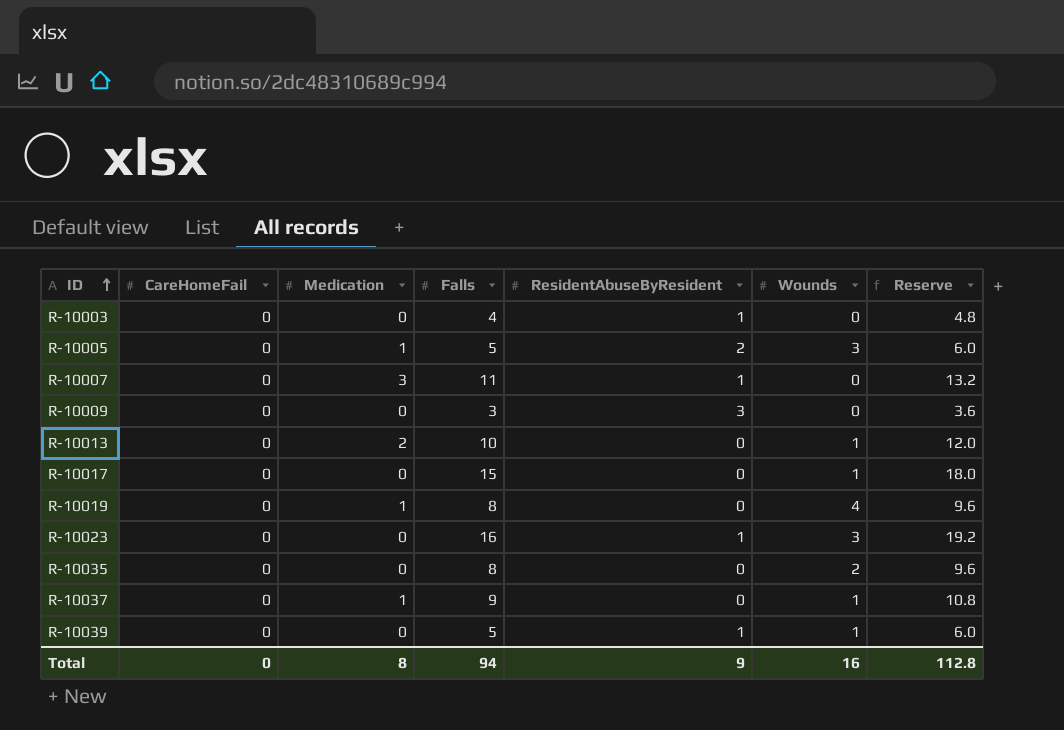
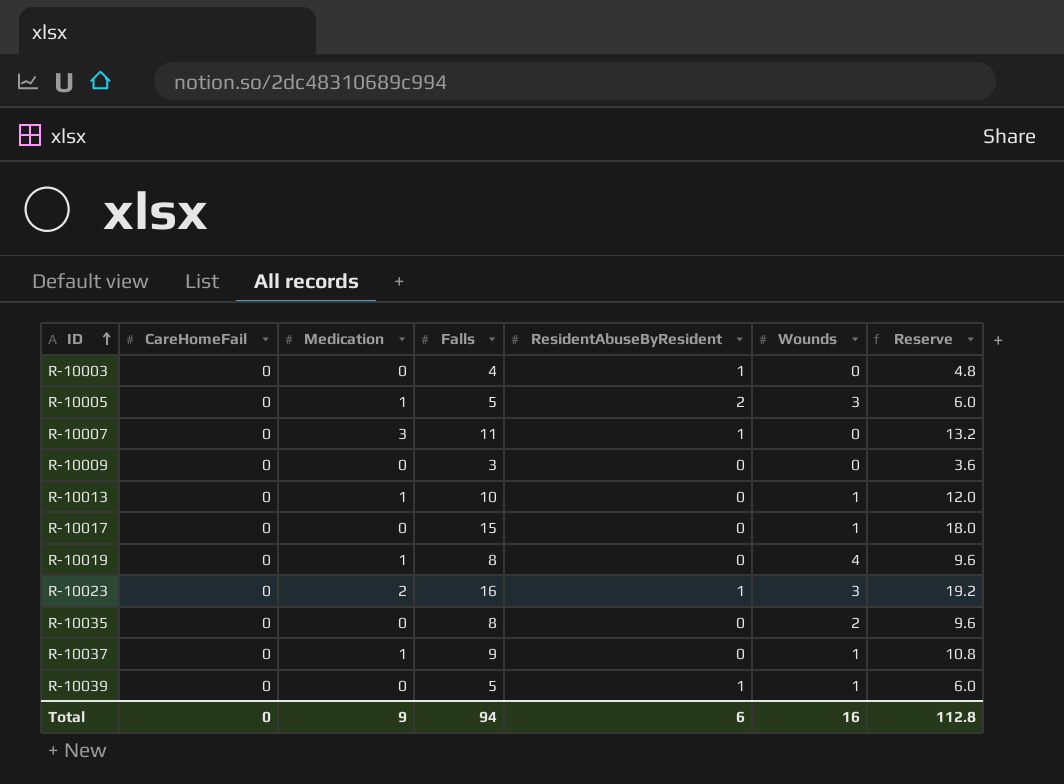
R-10009 | ResidentAbuseByResident: 3 -> 0
R-10013 | Medication: 2 -> 1
R-10023 | Medication: 0 -> 2
Total | Medication: 8 -> 9
Total | ResidentAbuseByResident: 9 -> 6

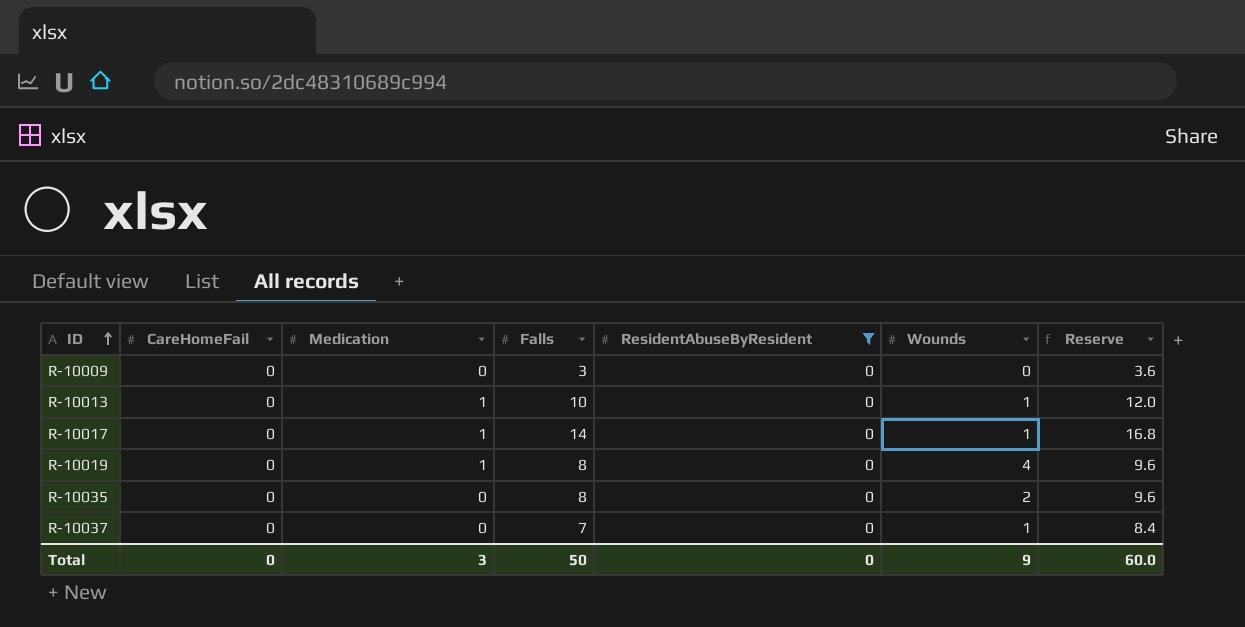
filter: none -> ResidentAbuseByResident = 0
R-10017 | Medication: 0 -> 1
R-10017 | Falls: 15 -> 14
R-10017 | Reserve: 18.0 -> 16.8
R-10037 | Medication: 1 -> 0
R-10037 | Falls: 9 -> 7
R-10037 | Reserve: 10.8 -> 8.4
Total | Medication: 9 -> 3
Total | Falls: 94 -> 50
Total | ResidentAbuseByResident: 6 -> 0
Total | Wounds: 16 -> 9
Total | Reserve: 112.8 -> 60.0

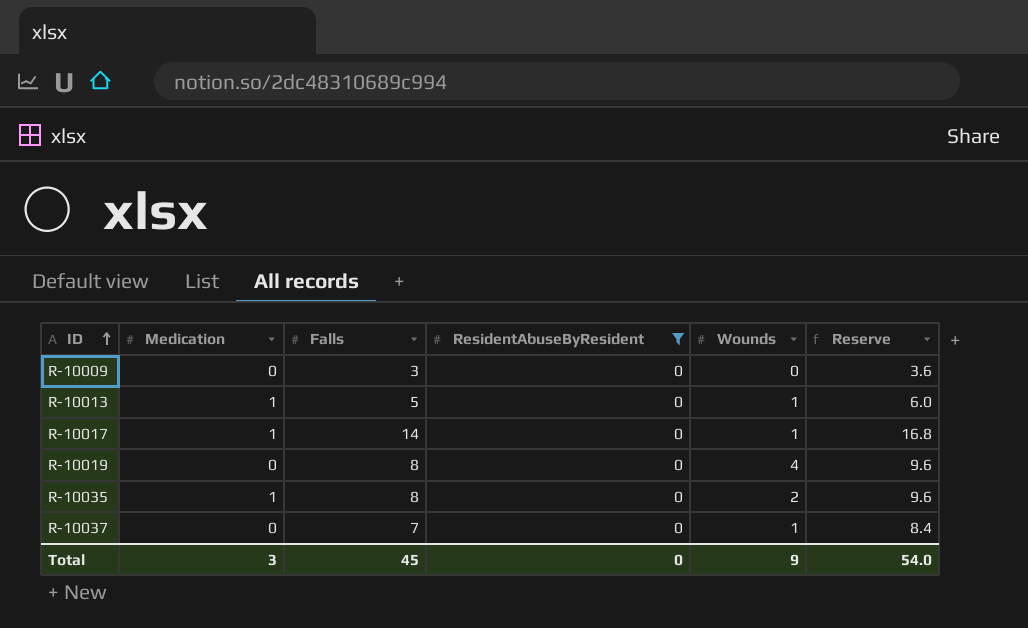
column CareHomeFail | position: 2 -> none
R-10013 | Falls: 10 -> 5
R-10013 | Reserve: 12.0 -> 6.0
R-10019 | Medication: 1 -> 0
R-10035 | Medication: 0 -> 1
Total | Falls: 50 -> 45
Total | Reserve: 60.0 -> 54.0

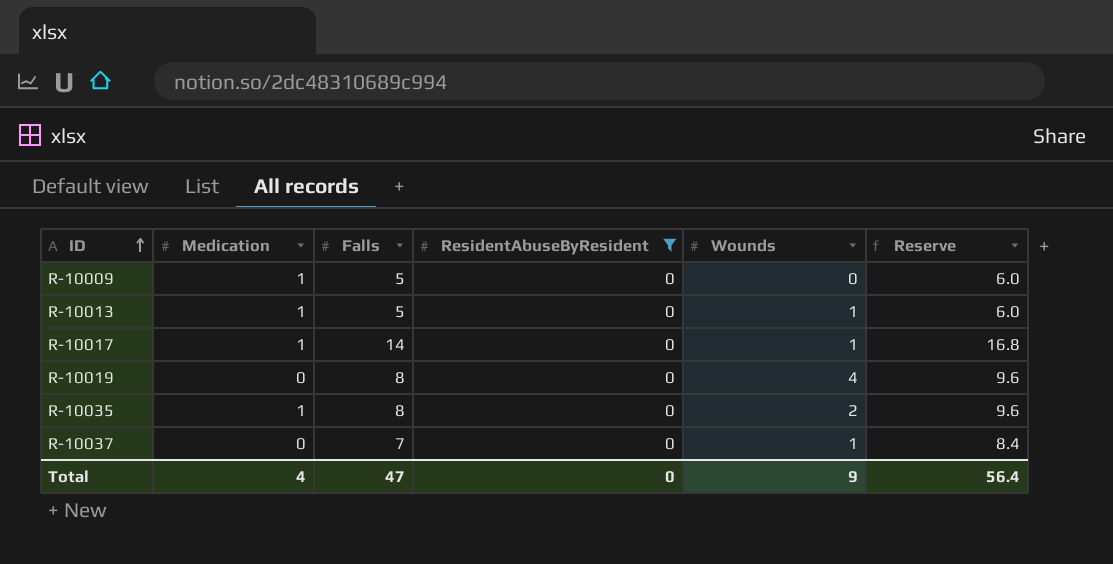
R-10009 | Medication: 0 -> 1
R-10009 | Falls: 3 -> 5
R-10009 | Reserve: 3.6 -> 6.0
Total | Medication: 3 -> 4
Total | Falls: 45 -> 47
Total | Reserve: 54.0 -> 56.4

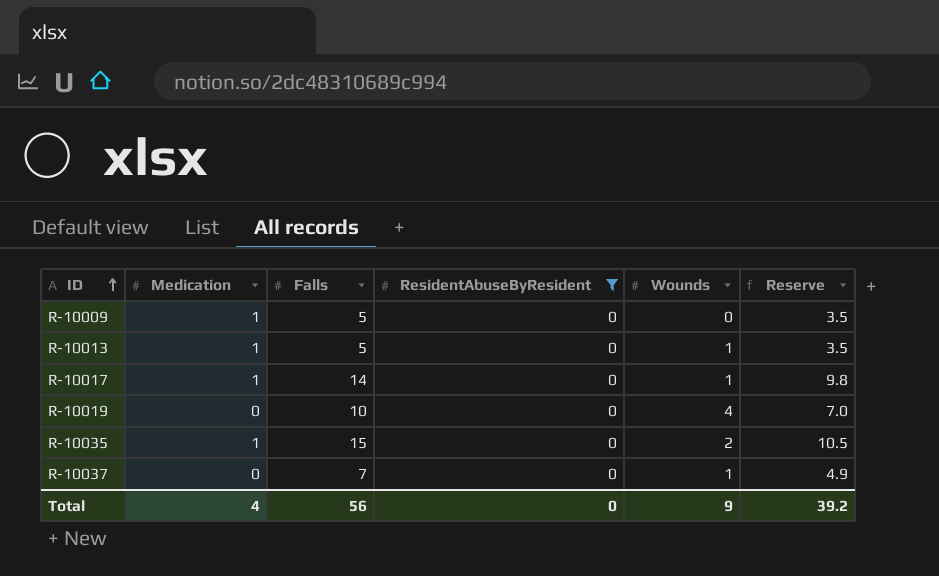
column Reserve | formula: [Falls] * 1.2 -> [Falls] * 0.7
R-10019 | Falls: 8 -> 10
R-10035 | Falls: 8 -> 15
Total | Falls: 47 -> 56
Total | Reserve: 56.4 -> 39.2

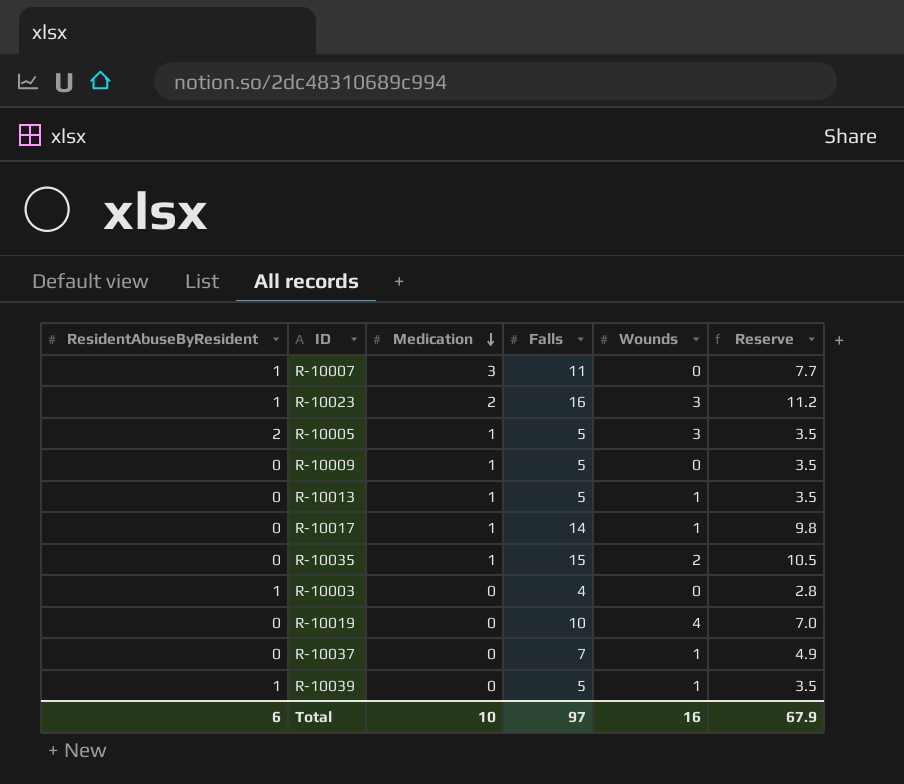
filter: ResidentAbuseByResident = 0 -> none
row order: ID ascending -> Medication descending
column ResidentAbuseByResident | position: 4 -> 1
Total | ResidentAbuseByResident: 0 -> 6
Total | Medication: 4 -> 10
Total | Falls: 56 -> 97
Total | Wounds: 9 -> 16
Total | Reserve: 39.2 -> 67.9

